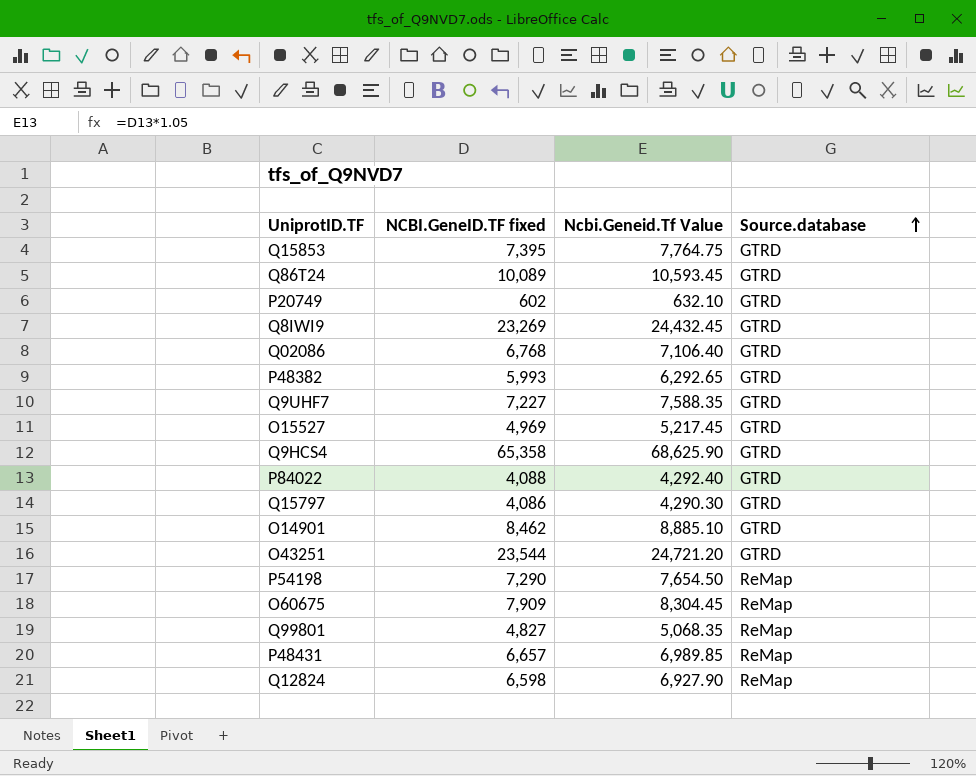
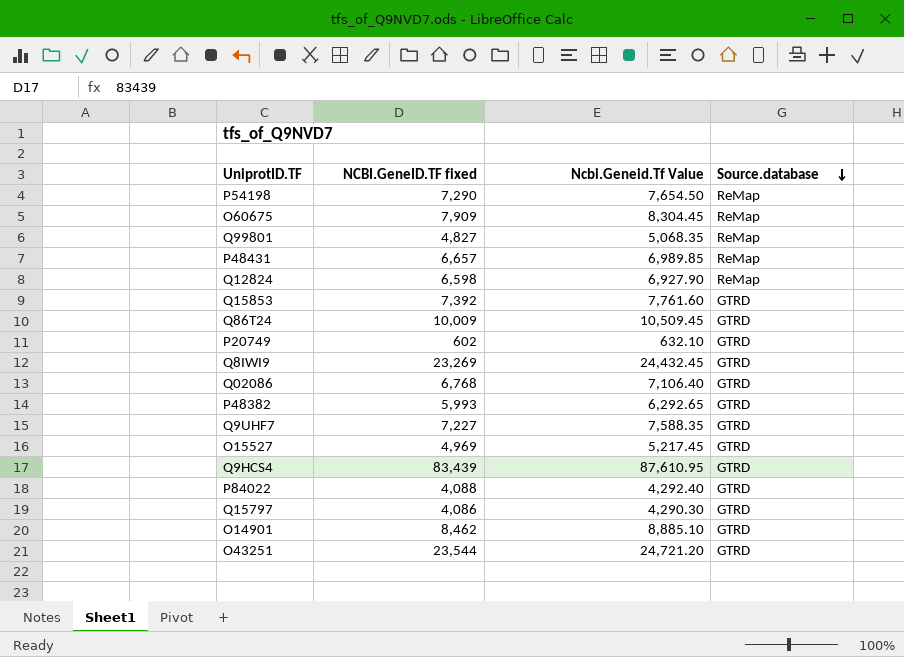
row order: Source.database ascending -> Source.database descending
Q15853 | NCBI.GeneID.TF fixed: 7,395 -> 7,392
Q15853 | Ncbi.Geneid.Tf Value: 7,764.75 -> 7,761.60
Q86T24 | NCBI.GeneID.TF fixed: 10,089 -> 10,009
Q86T24 | Ncbi.Geneid.Tf Value: 10,593.45 -> 10,509.45
Q9HCS4 | NCBI.GeneID.TF fixed: 65,358 -> 83,439
Q9HCS4 | Ncbi.Geneid.Tf Value: 68,625.90 -> 87,610.95

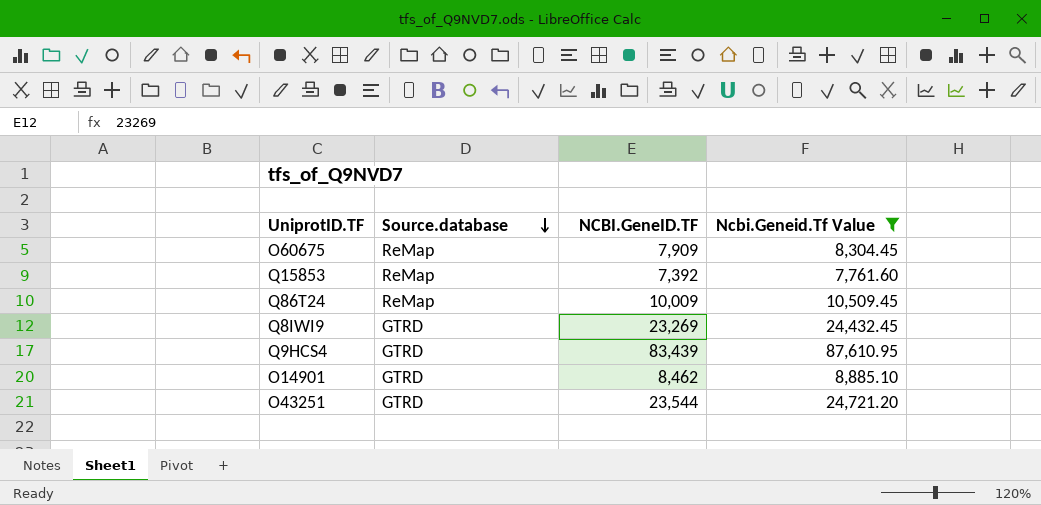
filter: none -> Ncbi.Geneid.Tf Value >= 7,761.60
column Source.database | position: 4 -> 2
column name: NCBI.GeneID.TF fixed -> NCBI.GeneID.TF
Q15853 | Source.database: GTRD -> ReMap
Q86T24 | Source.database: GTRD -> ReMap

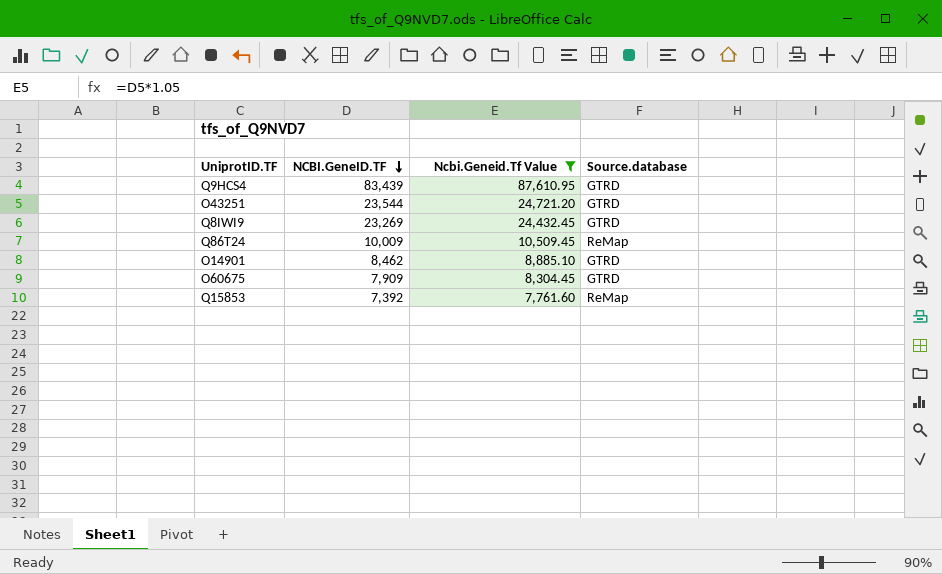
row order: Source.database descending -> NCBI.GeneID.TF descending
column Source.database | position: 2 -> 4
O60675 | Source.database: ReMap -> GTRD

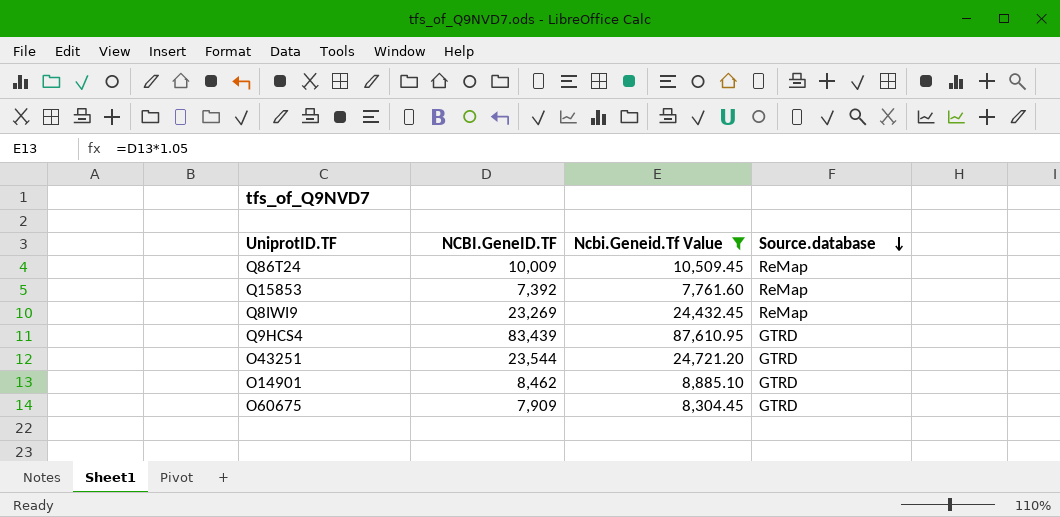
row order: NCBI.GeneID.TF descending -> Source.database descending
Q8IWI9 | Source.database: GTRD -> ReMap

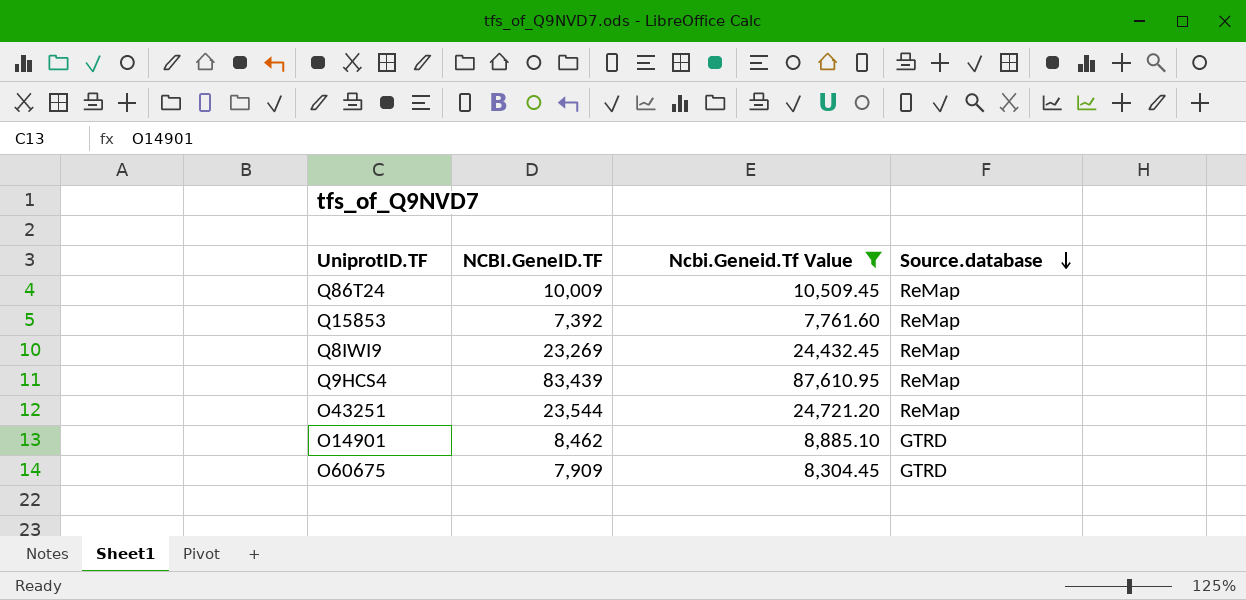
Q9HCS4 | Source.database: GTRD -> ReMap
O43251 | Source.database: GTRD -> ReMap

